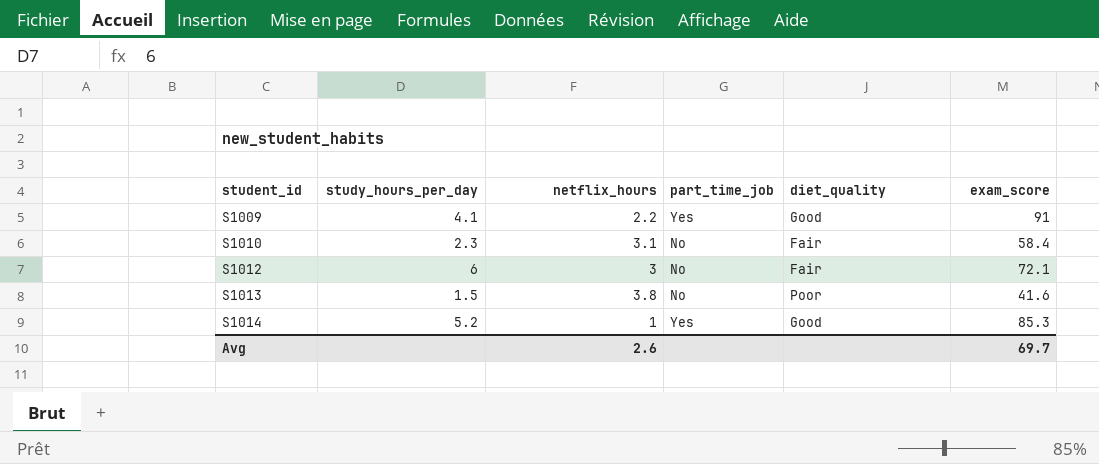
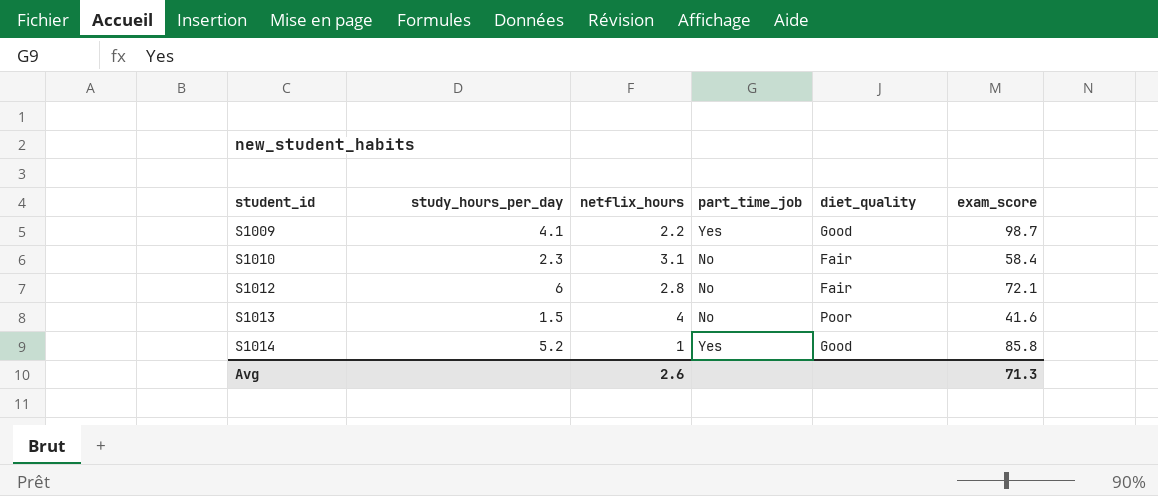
S1009 | exam_score: 91 -> 98.7
S1012 | netflix_hours: 3 -> 2.8
S1013 | netflix_hours: 3.8 -> 4
S1014 | exam_score: 85.3 -> 85.8
Avg | exam_score: 69.7 -> 71.3

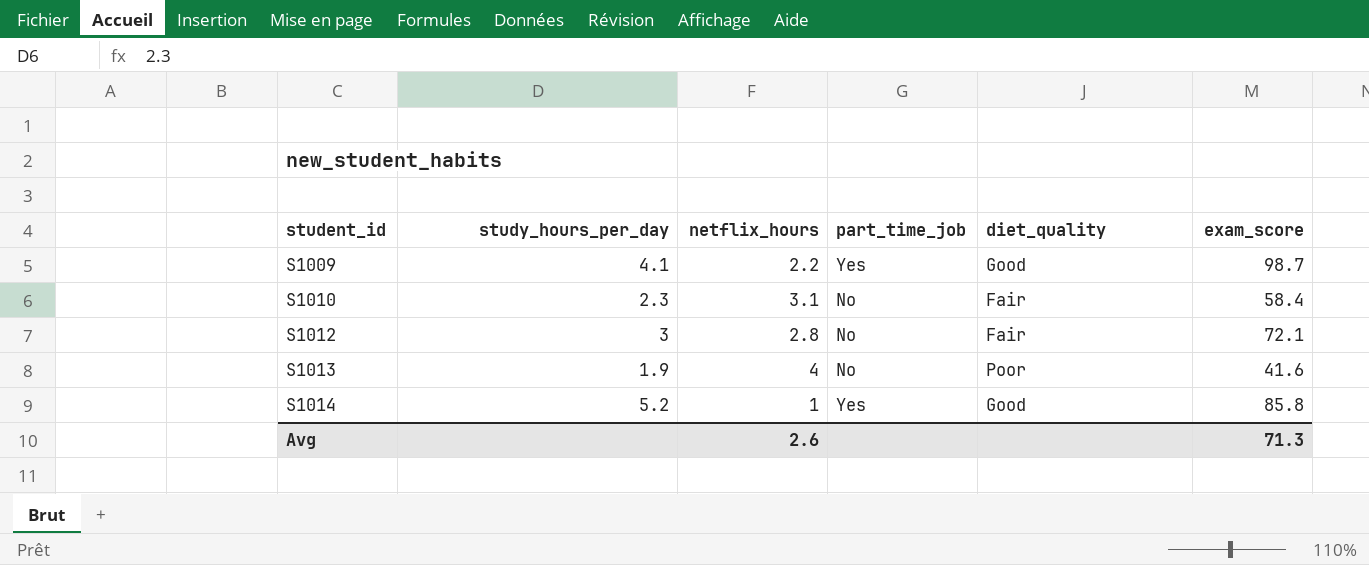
S1012 | study_hours_per_day: 6 -> 3
S1013 | study_hours_per_day: 1.5 -> 1.9

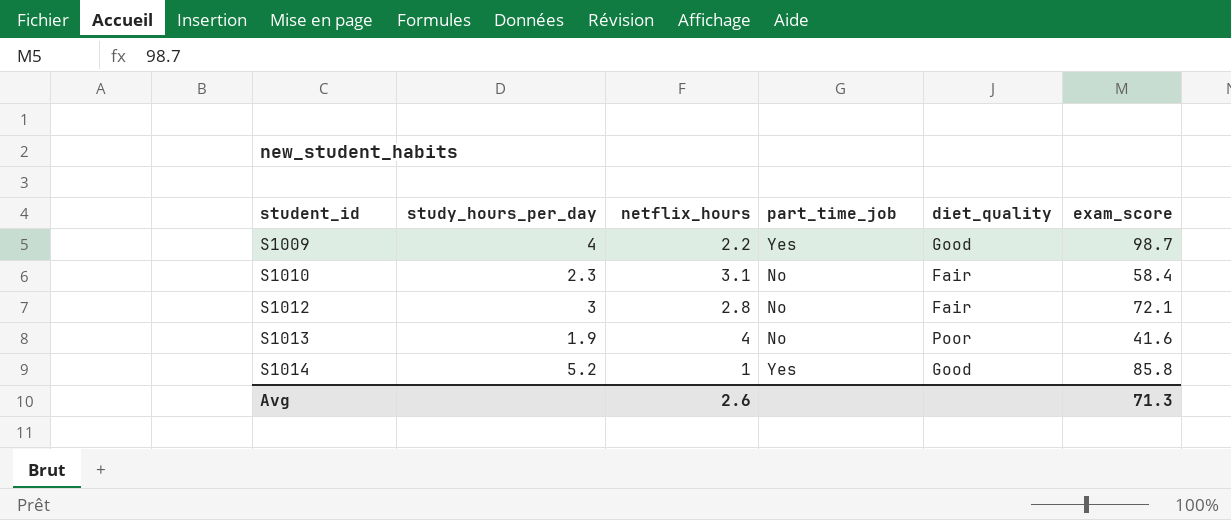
S1009 | study_hours_per_day: 4.1 -> 4

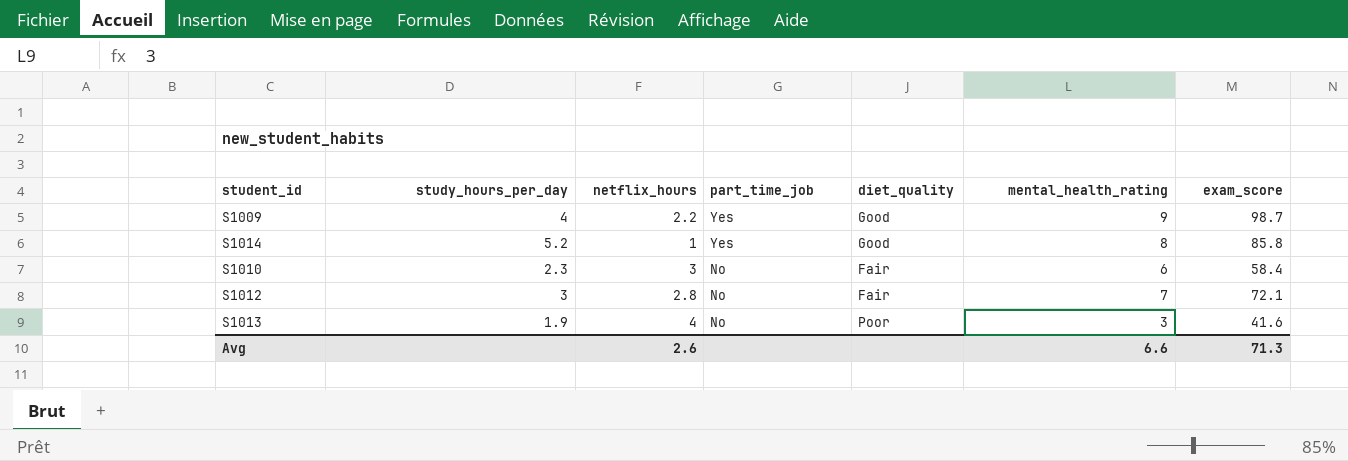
row order: student_id ascending -> part_time_job descending
column mental_health_rating | position: none -> 6
S1010 | netflix_hours: 3.1 -> 3

